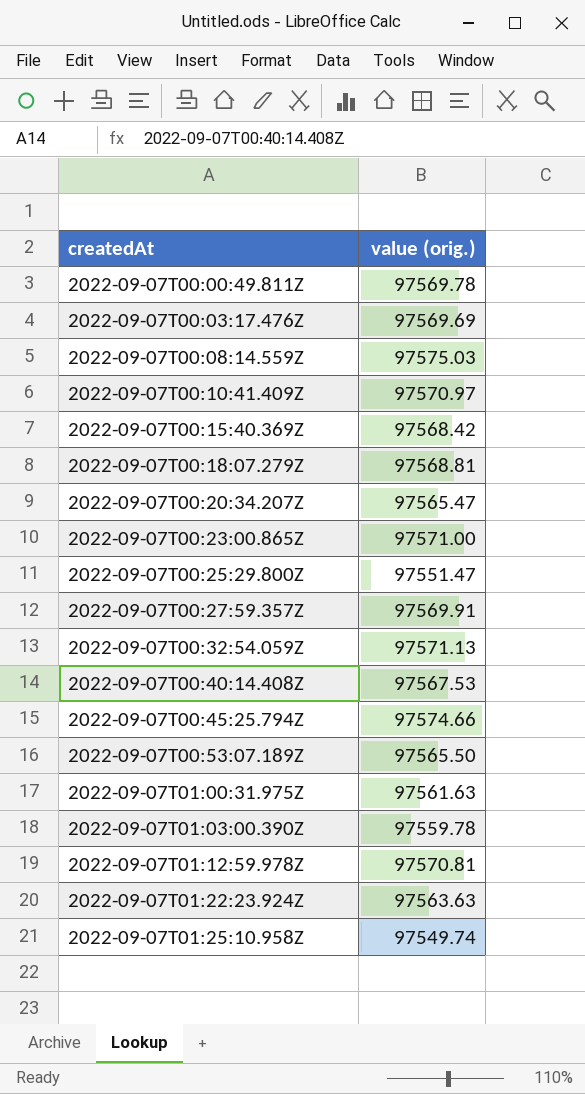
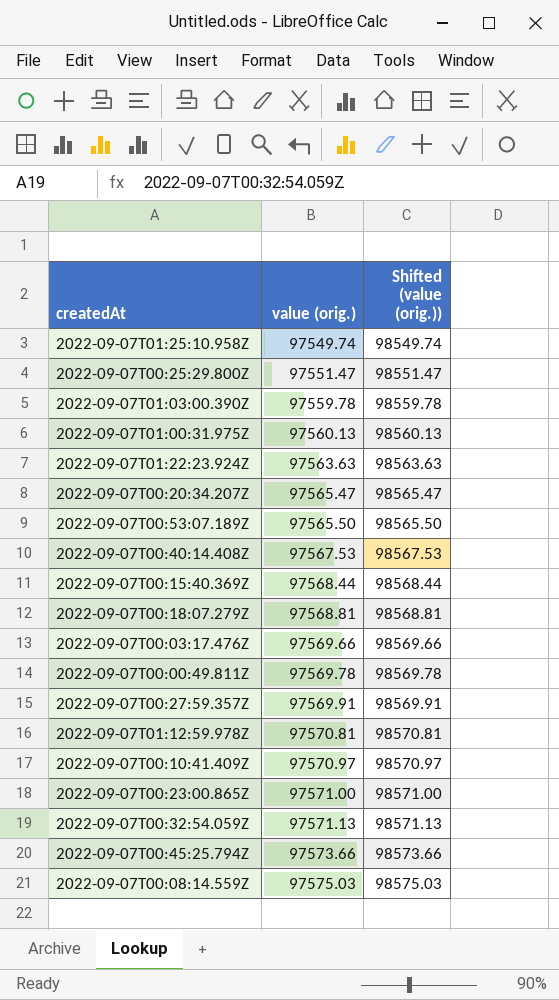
row order: createdAt ascending -> value (orig.) ascending
column Shifted (value (orig.)) | formula: none -> [value (orig.)] + 1000
2022-09-07T01:00:31.975Z | value (orig.): 97561.63 -> 97560.13
2022-09-07T00:15:40.369Z | value (orig.): 97568.42 -> 97568.44
2022-09-07T00:03:17.476Z | value (orig.): 97569.69 -> 97569.66
2022-09-07T00:45:25.794Z | value (orig.): 97574.66 -> 97573.66

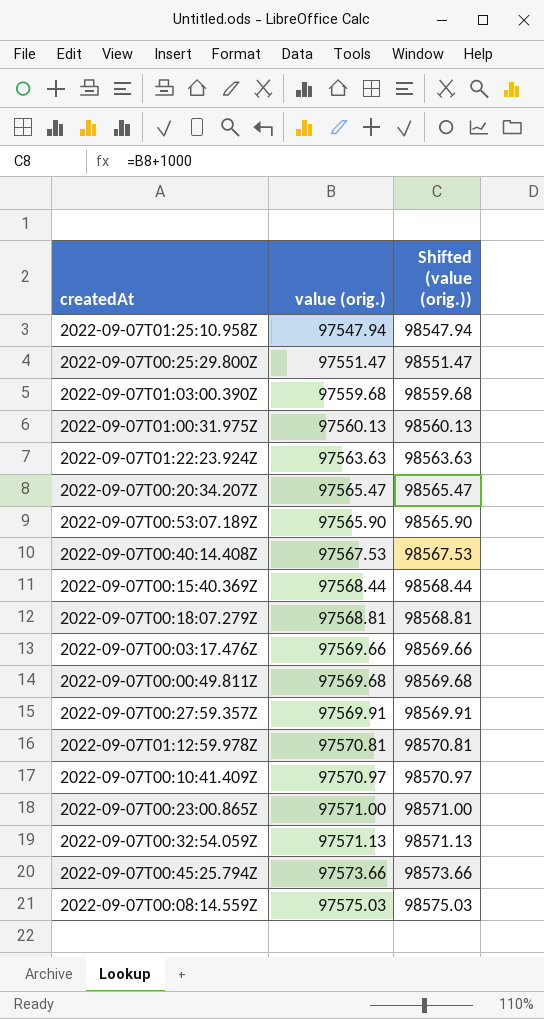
2022-09-07T01:25:10.958Z | value (orig.): 97549.74 -> 97547.94
2022-09-07T01:25:10.958Z | Shifted (value (orig.)): 98549.74 -> 98547.94
2022-09-07T01:03:00.390Z | value (orig.): 97559.78 -> 97559.68
2022-09-07T01:03:00.390Z | Shifted (value (orig.)): 98559.78 -> 98559.68
2022-09-07T00:53:07.189Z | value (orig.): 97565.50 -> 97565.90
2022-09-07T00:53:07.189Z | Shifted (value (orig.)): 98565.50 -> 98565.90
2022-09-07T00:00:49.811Z | value (orig.): 97569.78 -> 97569.68
2022-09-07T00:00:49.811Z | Shifted (value (orig.)): 98569.78 -> 98569.68

